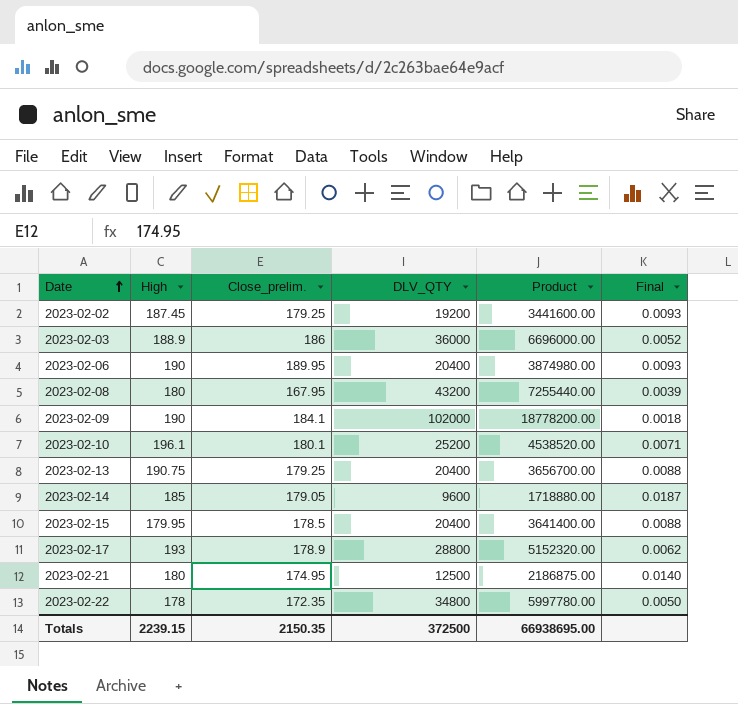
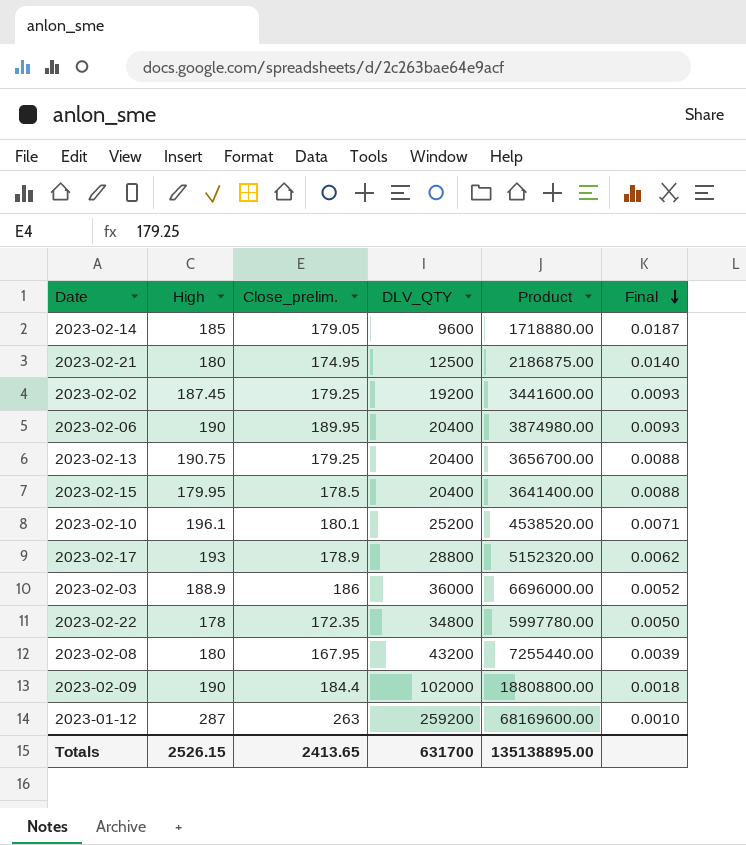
row order: Date ascending -> Final descending
2023-02-09 | Close_prelim.: 184.1 -> 184.4
2023-02-09 | Product: 18778200.00 -> 18808800.00
row 2023-01-12: none -> 287 | 263 | 259200 | 68169600.00 | 0.0010
Totals | High: 2239.15 -> 2526.15
Totals | Close_prelim.: 2150.35 -> 2413.65
Totals | DLV_QTY: 372500 -> 631700
Totals | Product: 66938695.00 -> 135138895.00

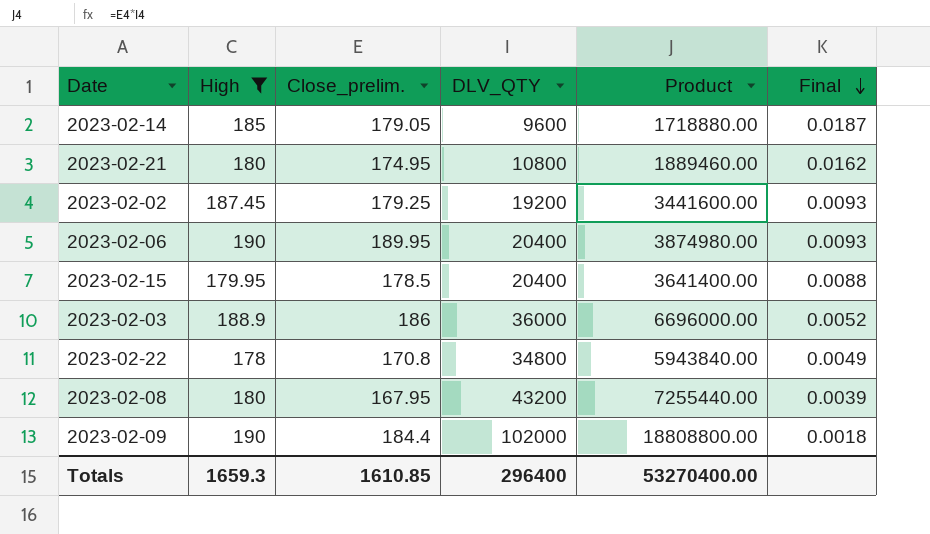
filter: none -> High <= 190
2023-02-21 | DLV_QTY: 12500 -> 10800
2023-02-21 | Product: 2186875.00 -> 1889460.00
2023-02-21 | Final: 0.0140 -> 0.0162
2023-02-22 | Close_prelim.: 172.35 -> 170.8
2023-02-22 | Product: 5997780.00 -> 5943840.00
2023-02-22 | Final: 0.0050 -> 0.0049
Totals | High: 2526.15 -> 1659.3
Totals | Close_prelim.: 2413.65 -> 1610.85
Totals | DLV_QTY: 631700 -> 296400
Totals | Product: 135138895.00 -> 53270400.00

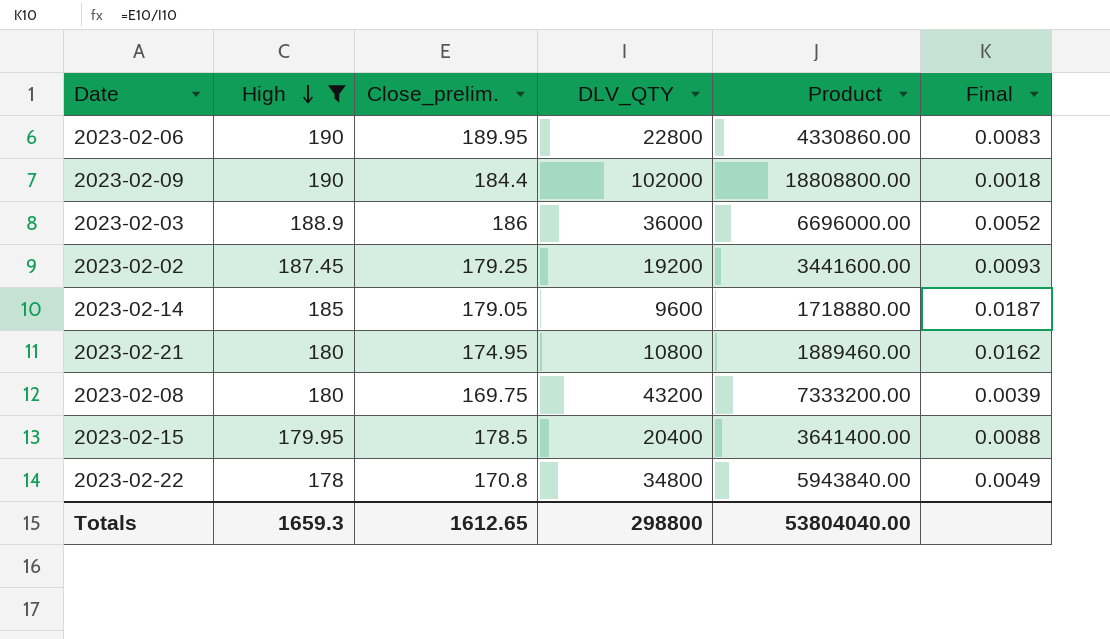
row order: Final descending -> High descending
2023-02-06 | DLV_QTY: 20400 -> 22800
2023-02-06 | Product: 3874980.00 -> 4330860.00
2023-02-06 | Final: 0.0093 -> 0.0083
2023-02-08 | Close_prelim.: 167.95 -> 169.75
2023-02-08 | Product: 7255440.00 -> 7333200.00
Totals | Close_prelim.: 1610.85 -> 1612.65
Totals | DLV_QTY: 296400 -> 298800
Totals | Product: 53270400.00 -> 53804040.00

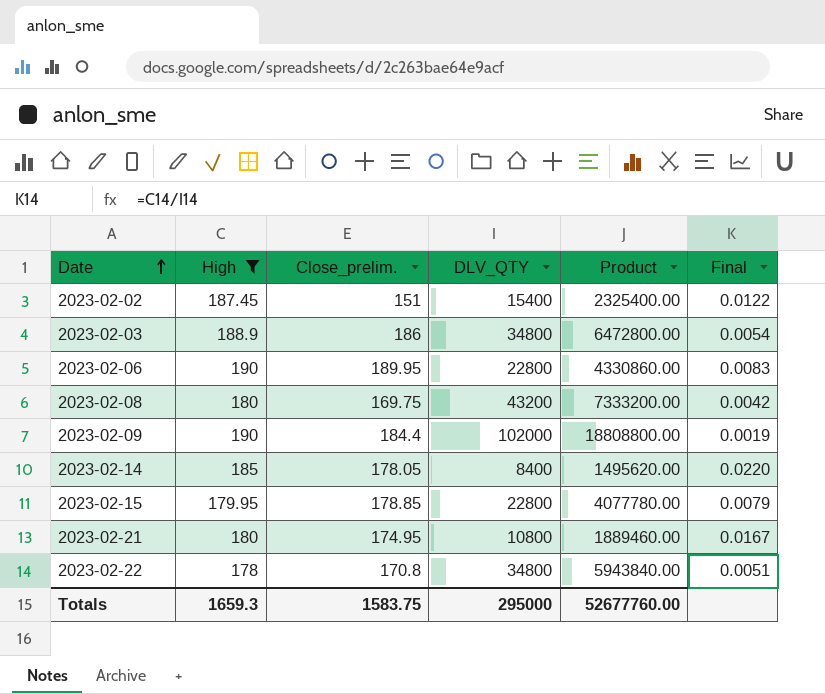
row order: High descending -> Date ascending
column Final | formula: [Close_prelim.] / [DLV_QTY] -> [High] / [DLV_QTY]
2023-02-02 | Close_prelim.: 179.25 -> 151
2023-02-02 | DLV_QTY: 19200 -> 15400
2023-02-02 | Product: 3441600.00 -> 2325400.00
2023-02-03 | DLV_QTY: 36000 -> 34800
2023-02-03 | Product: 6696000.00 -> 6472800.00
2023-02-14 | Close_prelim.: 179.05 -> 178.05
2023-02-14 | DLV_QTY: 9600 -> 8400
2023-02-14 | Product: 1718880.00 -> 1495620.00
2023-02-15 | Close_prelim.: 178.5 -> 178.85
2023-02-15 | DLV_QTY: 20400 -> 22800
2023-02-15 | Product: 3641400.00 -> 4077780.00
Totals | Close_prelim.: 1612.65 -> 1583.75
Totals | DLV_QTY: 298800 -> 295000
Totals | Product: 53804040.00 -> 52677760.00

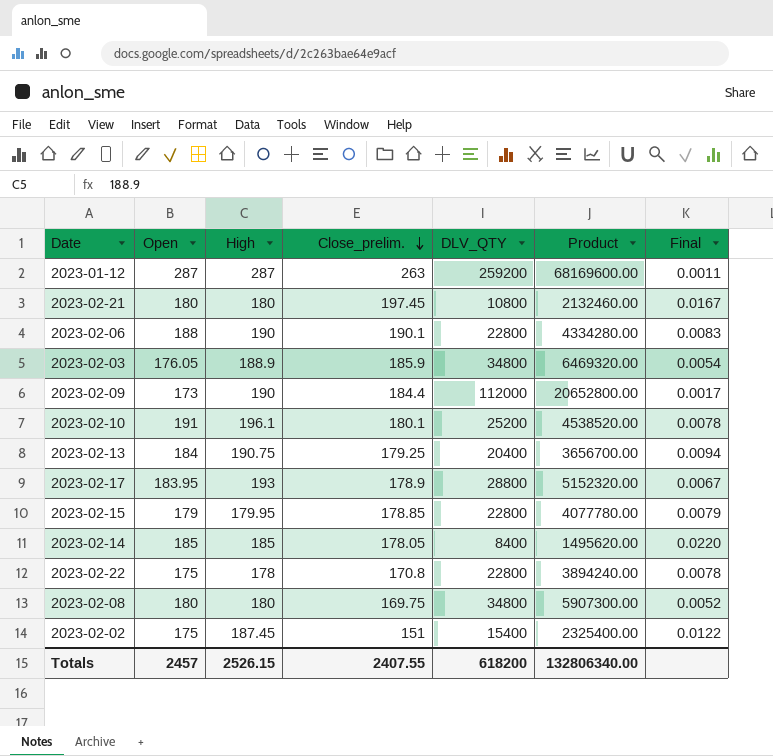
filter: High <= 190 -> none
row order: Date ascending -> Close_prelim. descending
column Open | position: none -> 2
2023-02-21 | Close_prelim.: 174.95 -> 197.45
2023-02-21 | Product: 1889460.00 -> 2132460.00
2023-02-06 | Close_prelim.: 189.95 -> 190.1
2023-02-06 | Product: 4330860.00 -> 4334280.00
2023-02-03 | Close_prelim.: 186 -> 185.9
2023-02-03 | Product: 6472800.00 -> 6469320.00
2023-02-09 | DLV_QTY: 102000 -> 112000
2023-02-09 | Product: 18808800.00 -> 20652800.00
2023-02-09 | Final: 0.0019 -> 0.0017
2023-02-22 | DLV_QTY: 34800 -> 22800
2023-02-22 | Product: 5943840.00 -> 3894240.00
2023-02-22 | Final: 0.0051 -> 0.0078
2023-02-08 | DLV_QTY: 43200 -> 34800
2023-02-08 | Product: 7333200.00 -> 5907300.00
2023-02-08 | Final: 0.0042 -> 0.0052
Totals | High: 1659.3 -> 2526.15
Totals | Close_prelim.: 1583.75 -> 2407.55
Totals | DLV_QTY: 295000 -> 618200
Totals | Product: 52677760.00 -> 132806340.00

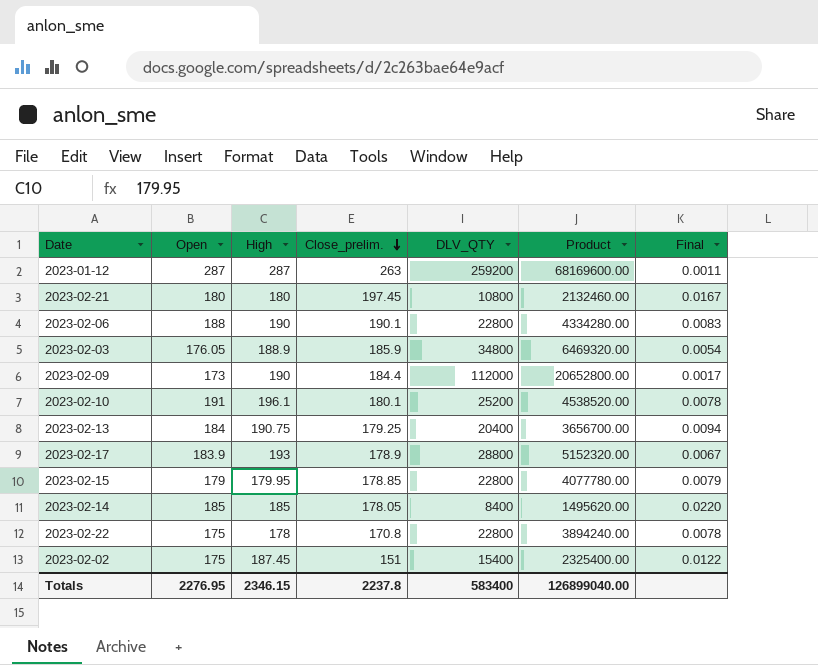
row 2023-02-08: 180 | 180 | 169.75 | 34800 | 5907300.00 | 0.0052 -> none
2023-02-17 | Open: 183.95 -> 183.9
Totals | Open: 2457 -> 2276.95
Totals | High: 2526.15 -> 2346.15
Totals | Close_prelim.: 2407.55 -> 2237.8
Totals | DLV_QTY: 618200 -> 583400
Totals | Product: 132806340.00 -> 126899040.00

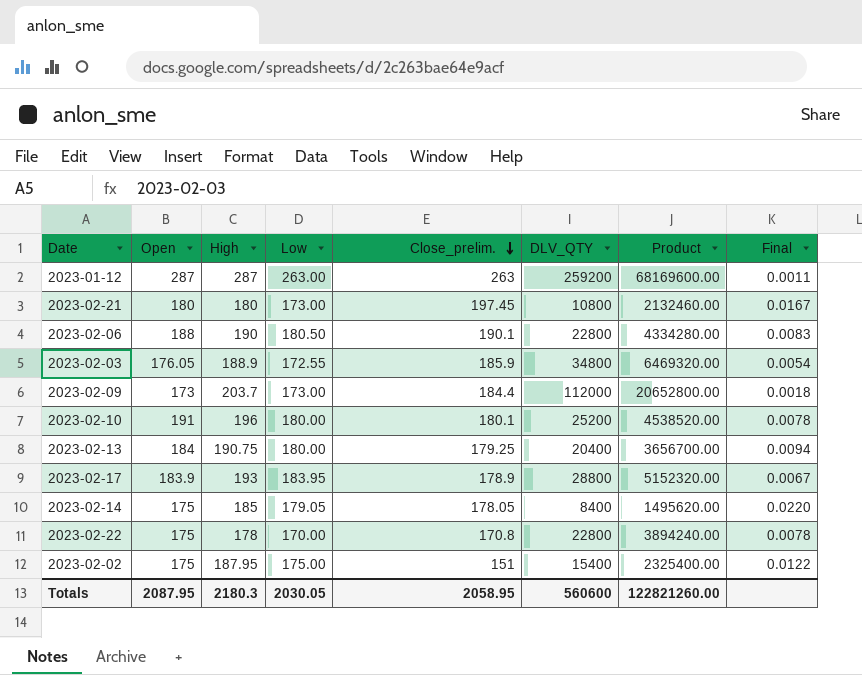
column Low | position: none -> 4
row 2023-02-15: 179 | 179.95 | 178.85 | 22800 | 4077780.00 | 0.0079 -> none
2023-02-09 | High: 190 -> 203.7
2023-02-09 | Final: 0.0017 -> 0.0018
2023-02-10 | High: 196.1 -> 196
2023-02-14 | Open: 185 -> 175
2023-02-02 | High: 187.45 -> 187.95
Totals | Open: 2276.95 -> 2087.95
Totals | High: 2346.15 -> 2180.3
Totals | Close_prelim.: 2237.8 -> 2058.95
Totals | DLV_QTY: 583400 -> 560600
Totals | Product: 126899040.00 -> 122821260.00

